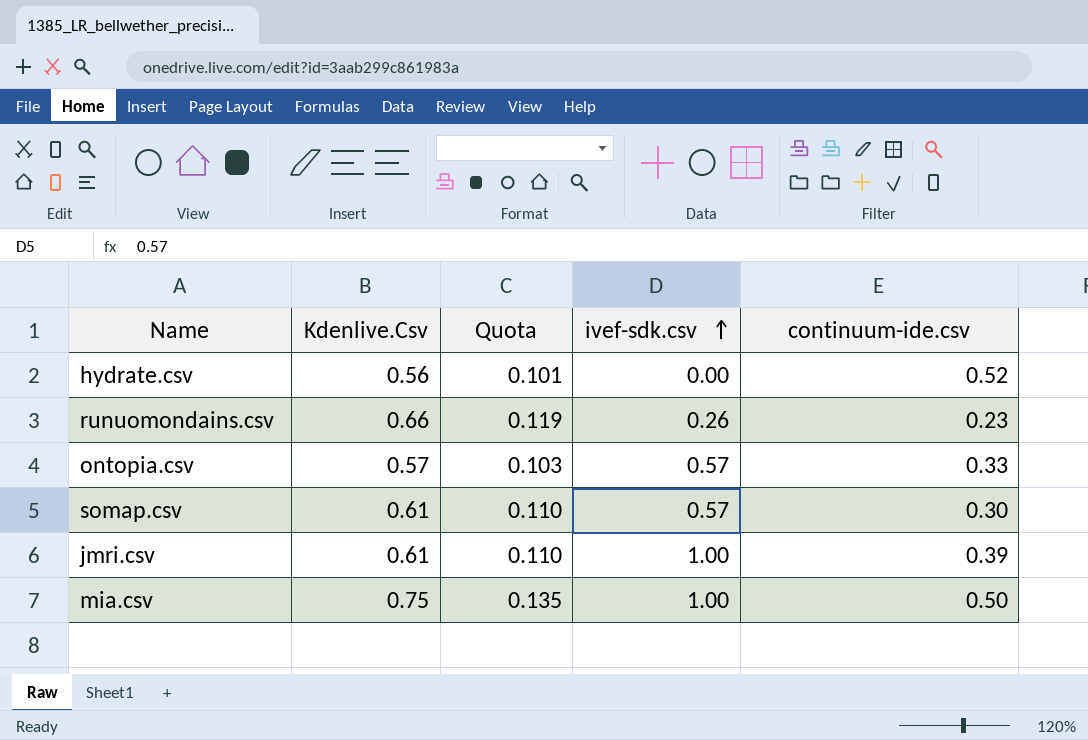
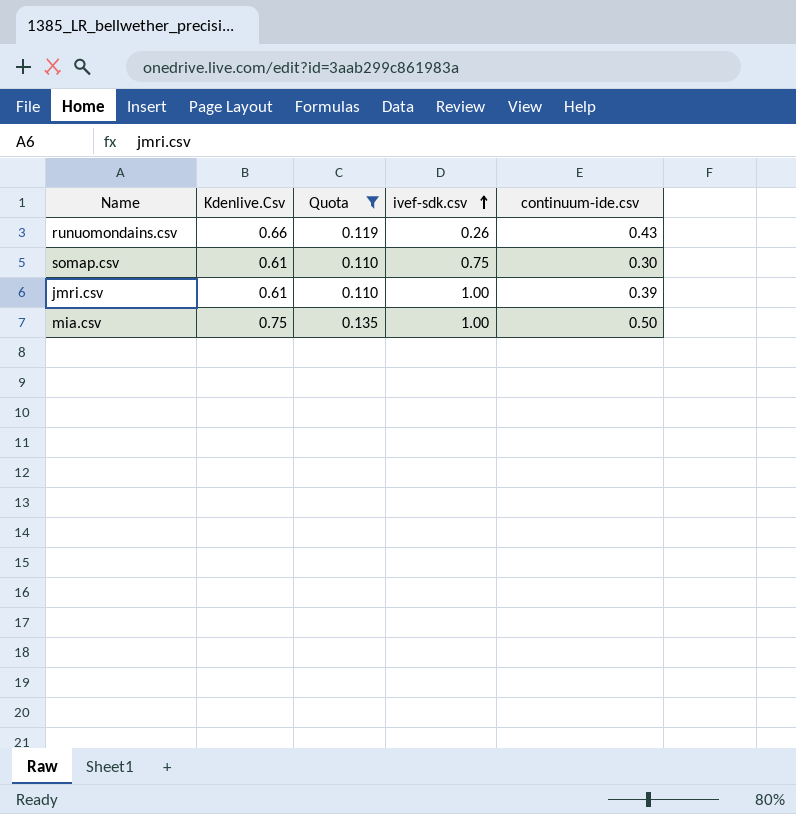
filter: none -> Quota >= 0.110
runuomondains.csv | continuum-ide.csv: 0.23 -> 0.43
somap.csv | ivef-sdk.csv: 0.57 -> 0.75

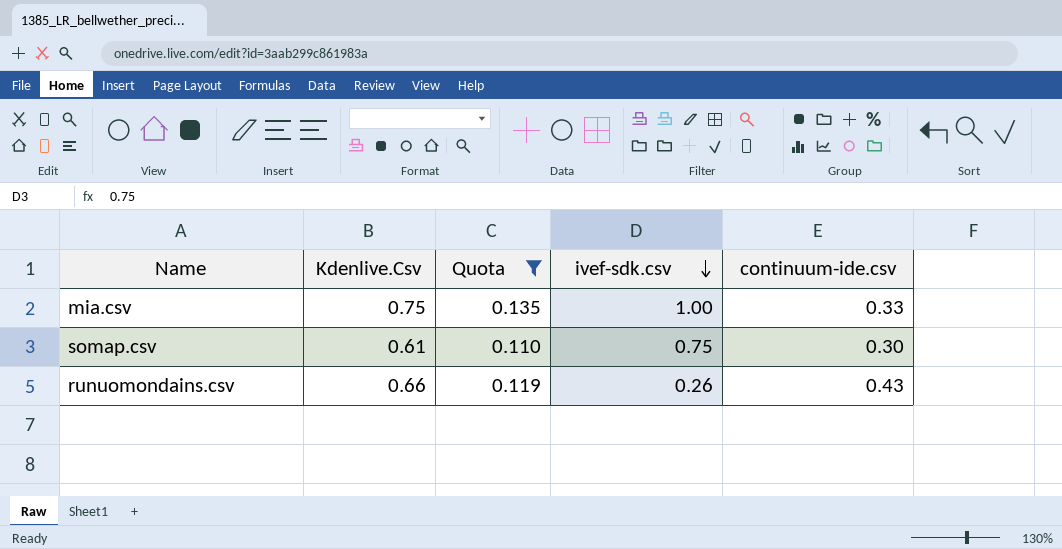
row order: ivef-sdk.csv ascending -> ivef-sdk.csv descending
row jmri.csv: 0.61 | 0.110 | 1.00 | 0.39 -> none
mia.csv | continuum-ide.csv: 0.50 -> 0.33

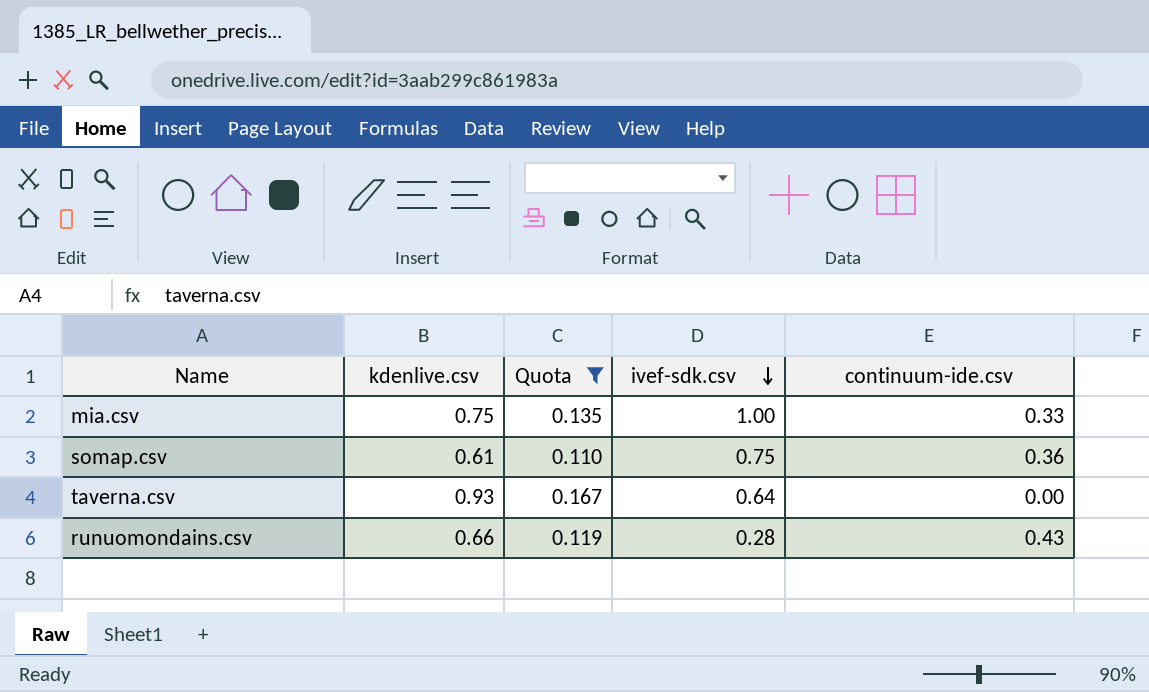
column name: Kdenlive.Csv -> kdenlive.csv
somap.csv | continuum-ide.csv: 0.30 -> 0.36
row taverna.csv: none -> 0.93 | 0.167 | 0.64 | 0.00
runuomondains.csv | ivef-sdk.csv: 0.26 -> 0.28

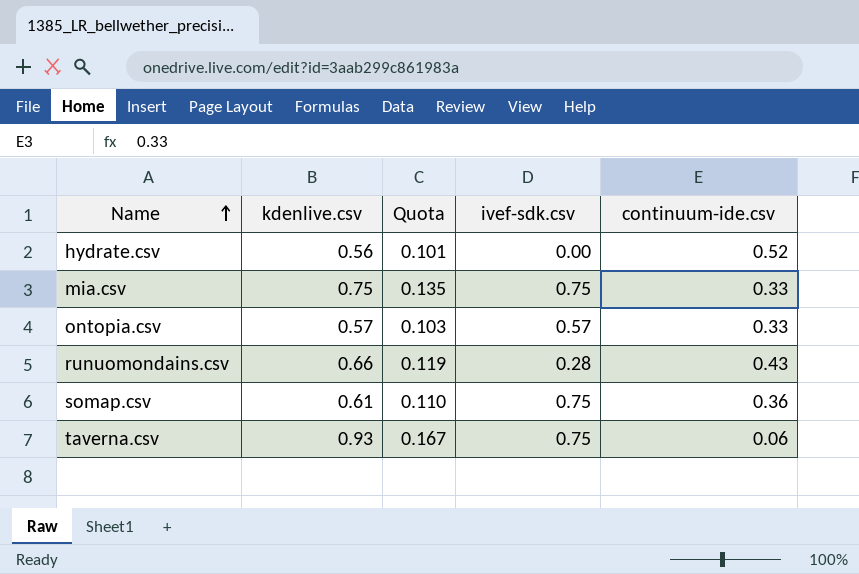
filter: Quota >= 0.110 -> none
row order: ivef-sdk.csv descending -> Name ascending
mia.csv | ivef-sdk.csv: 1.00 -> 0.75
taverna.csv | ivef-sdk.csv: 0.64 -> 0.75
taverna.csv | continuum-ide.csv: 0.00 -> 0.06

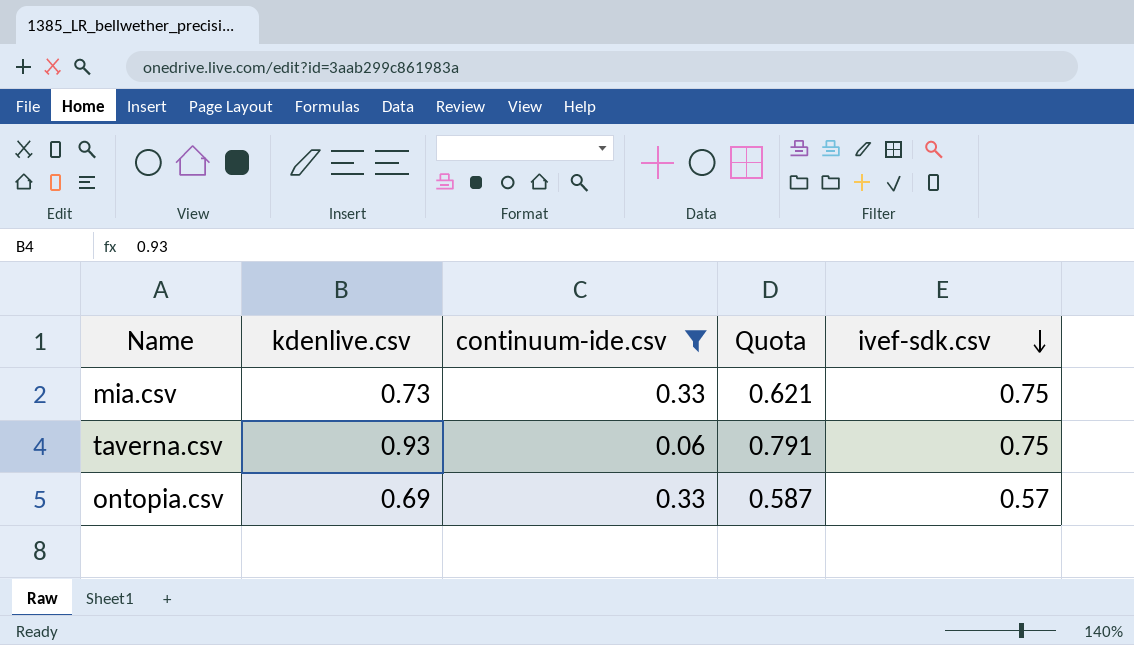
filter: none -> continuum-ide.csv <= 0.33
row order: Name ascending -> ivef-sdk.csv descending
column continuum-ide.csv | position: 5 -> 3
column Quota | formula: [kdenlive.csv] * 0.18 -> [kdenlive.csv] * 0.85
mia.csv | kdenlive.csv: 0.75 -> 0.73
ontopia.csv | kdenlive.csv: 0.57 -> 0.69

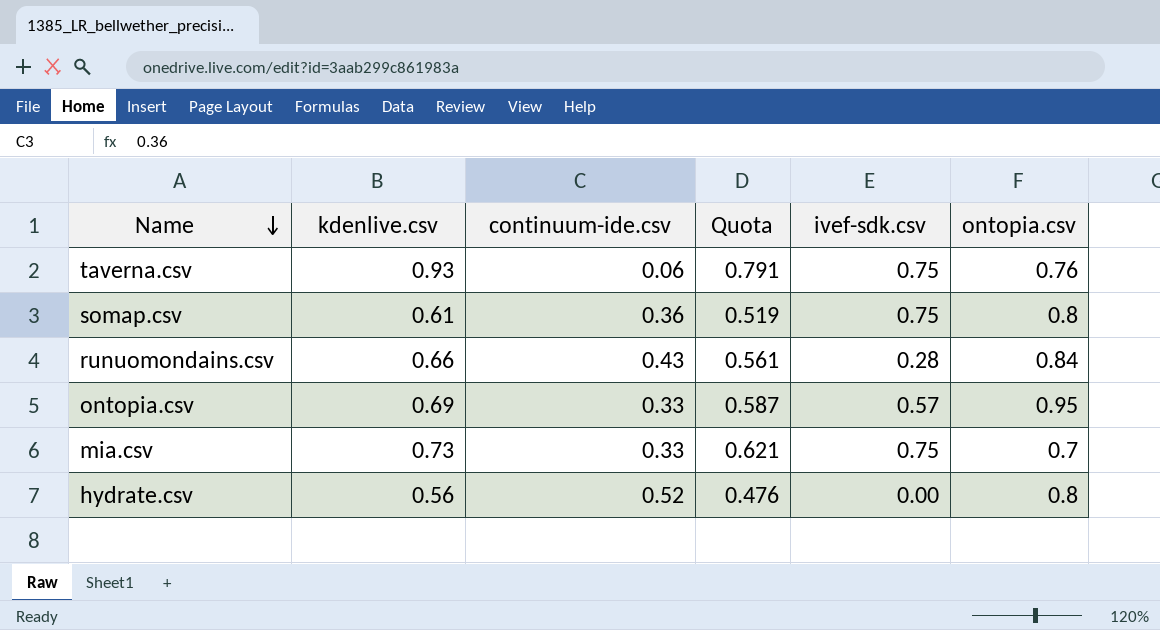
filter: continuum-ide.csv <= 0.33 -> none
row order: ivef-sdk.csv descending -> Name descending
column ontopia.csv | position: none -> 6

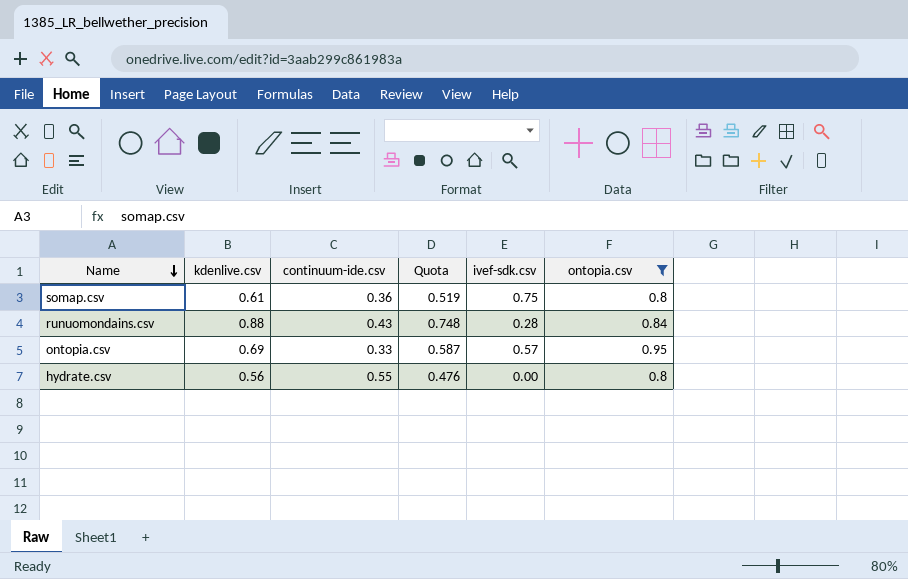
filter: none -> ontopia.csv >= 0.8
runuomondains.csv | kdenlive.csv: 0.66 -> 0.88
runuomondains.csv | Quota: 0.561 -> 0.748
hydrate.csv | continuum-ide.csv: 0.52 -> 0.55

